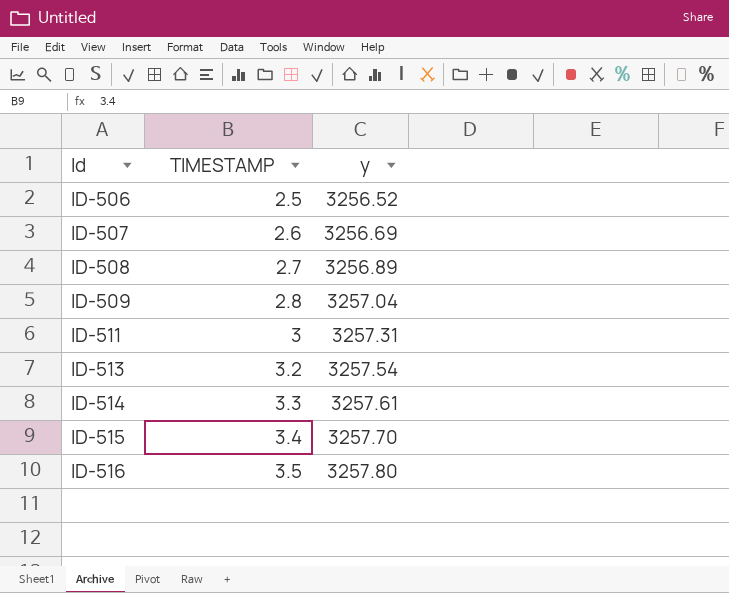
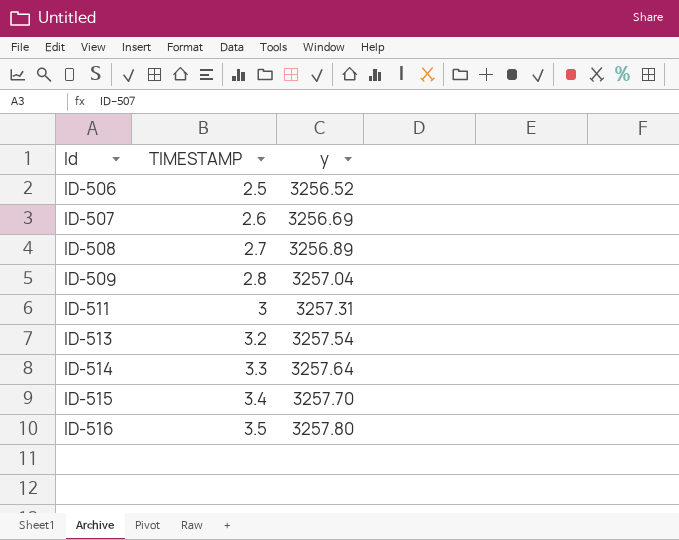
ID-514 | y: 3257.61 -> 3257.64

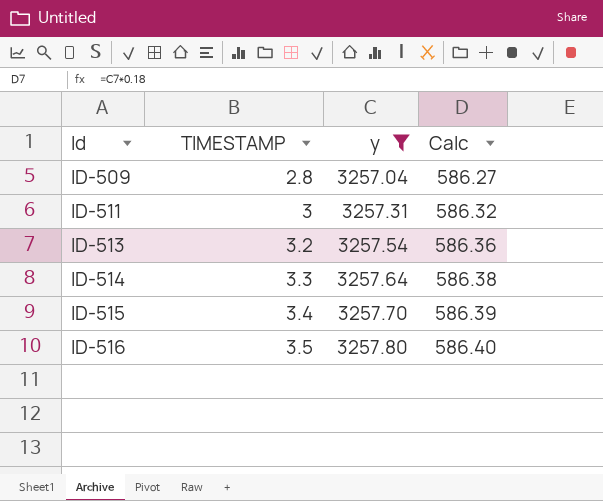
filter: none -> y >= 3257.04
column Calc | formula: none -> [y] * 0.18

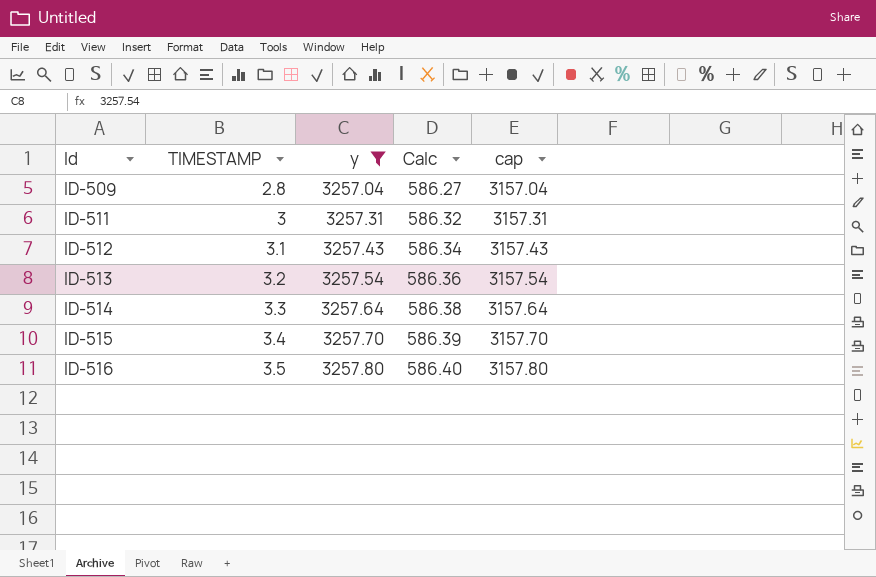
column cap | formula: none -> [y] - 100
row ID-512: none -> 3.1 | 3257.43 | 586.34 | 3157.43

